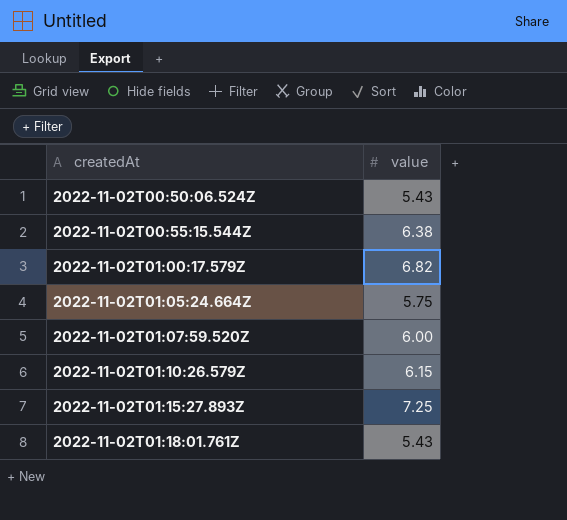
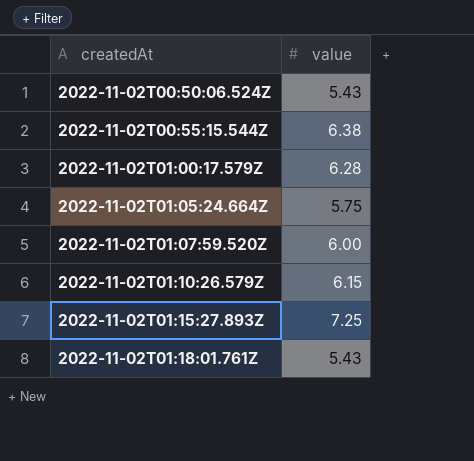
2022-11-02T01:00:17.579Z | value: 6.82 -> 6.28

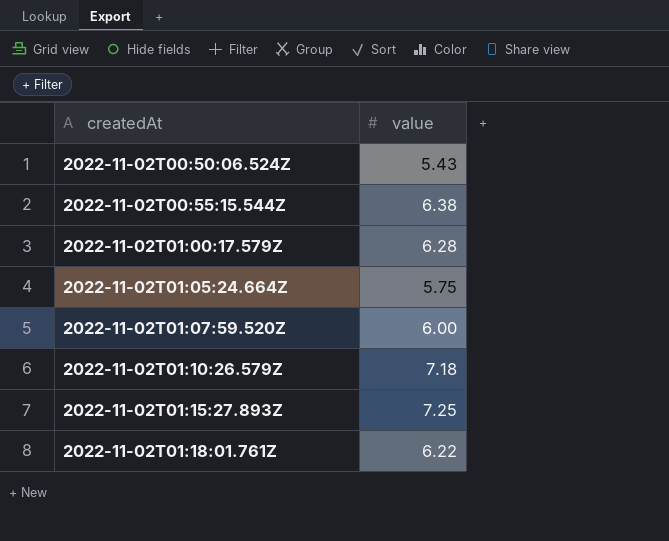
2022-11-02T01:10:26.579Z | value: 6.15 -> 7.18
2022-11-02T01:18:01.761Z | value: 5.43 -> 6.22

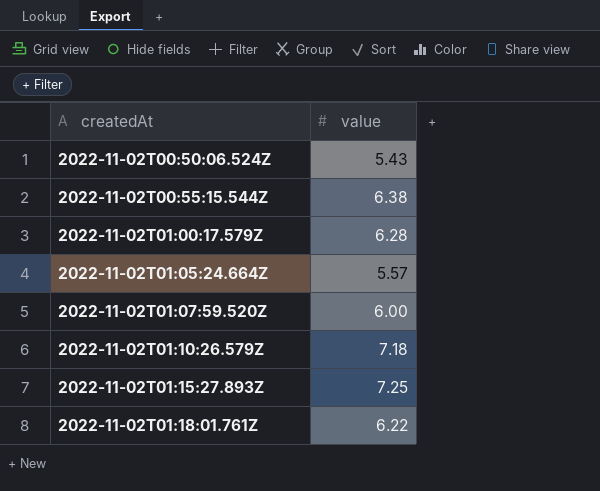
2022-11-02T01:05:24.664Z | value: 5.75 -> 5.57

